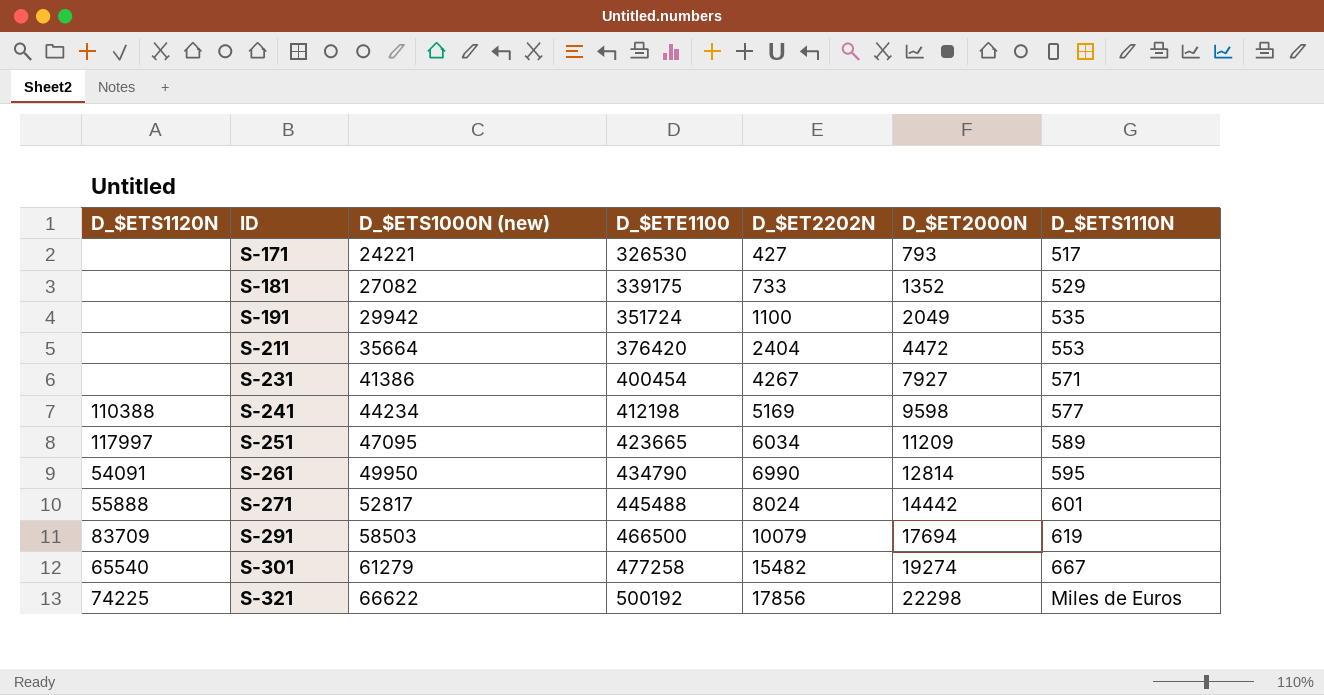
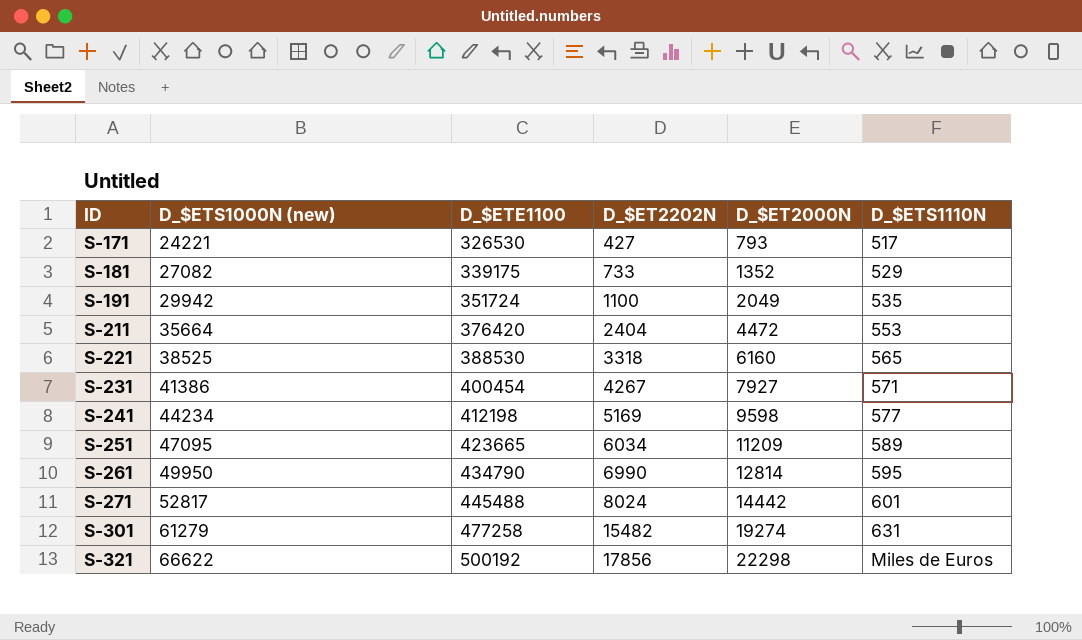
column D_$ETS1120N | position: 1 -> none
row S-291: 83709 | 58503 | 466500 | 10079 | 17694 | 619 -> none
row S-221: none -> 38525 | 388530 | 3318 | 6160 | 565
S-301 | D_$ETS1110N: 667 -> 631

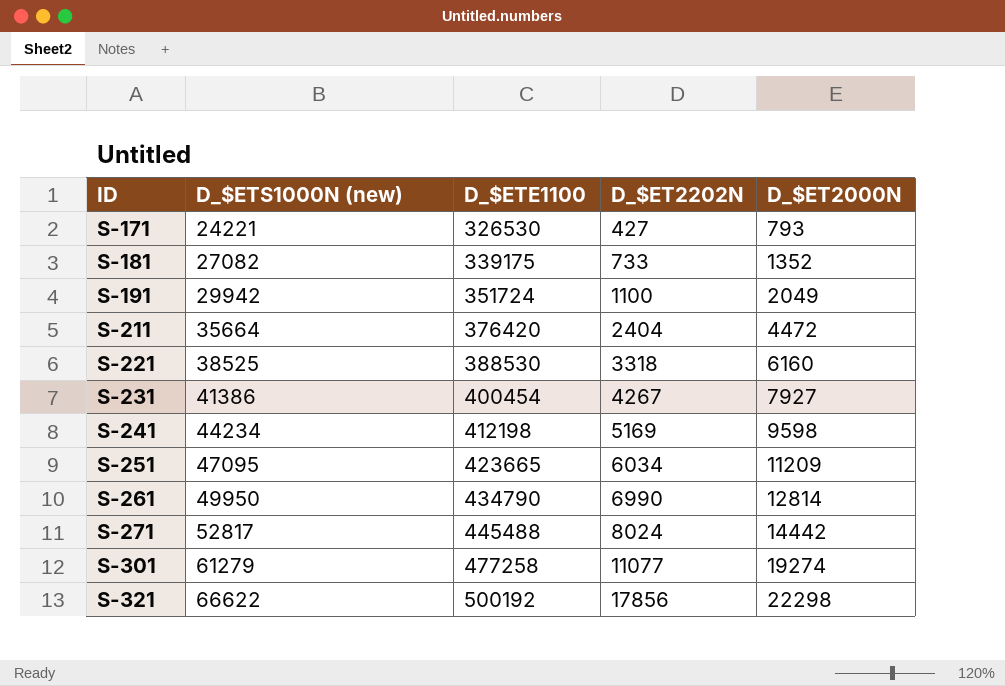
column D_$ETS1110N | position: 6 -> none
S-301 | D_$ET2202N: 15482 -> 11077

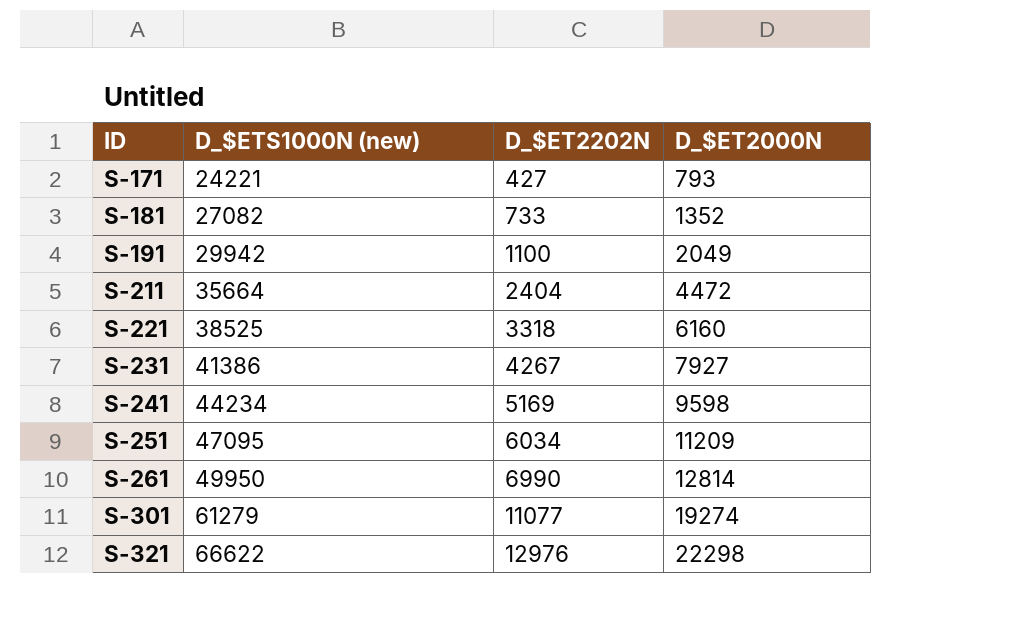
column D_$ETE1100 | position: 3 -> none
row S-271: 52817 | 445488 | 8024 | 14442 -> none
S-321 | D_$ET2202N: 17856 -> 12976

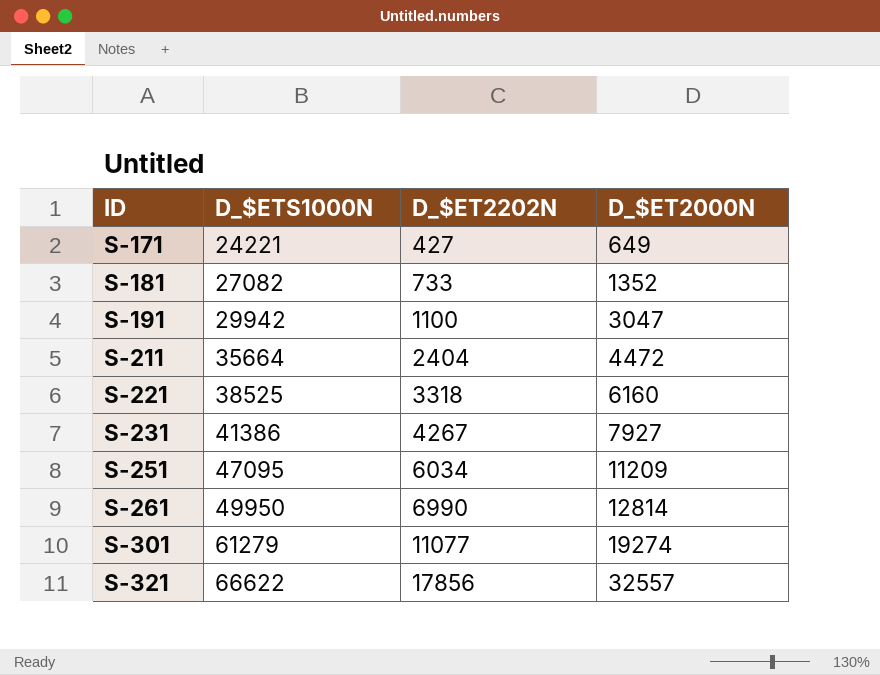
column name: D_$ETS1000N (new) -> D_$ETS1000N
row S-241: 44234 | 5169 | 9598 -> none
S-171 | D_$ET2000N: 793 -> 649
S-191 | D_$ET2000N: 2049 -> 3047
S-321 | D_$ET2202N: 12976 -> 17856
S-321 | D_$ET2000N: 22298 -> 32557

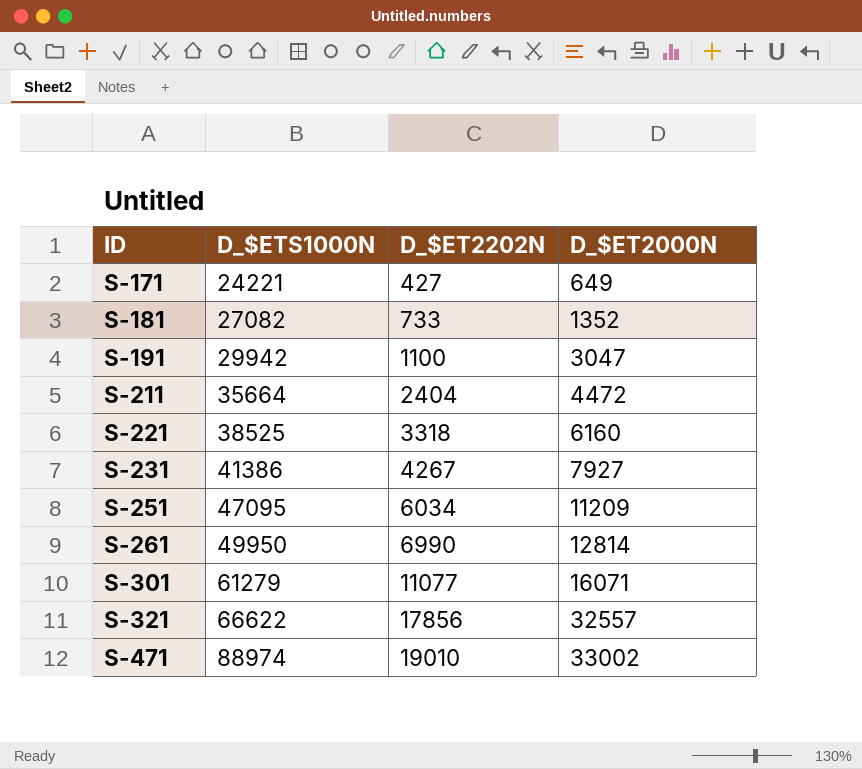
S-301 | D_$ET2000N: 19274 -> 16071
row S-471: none -> 88974 | 19010 | 33002

